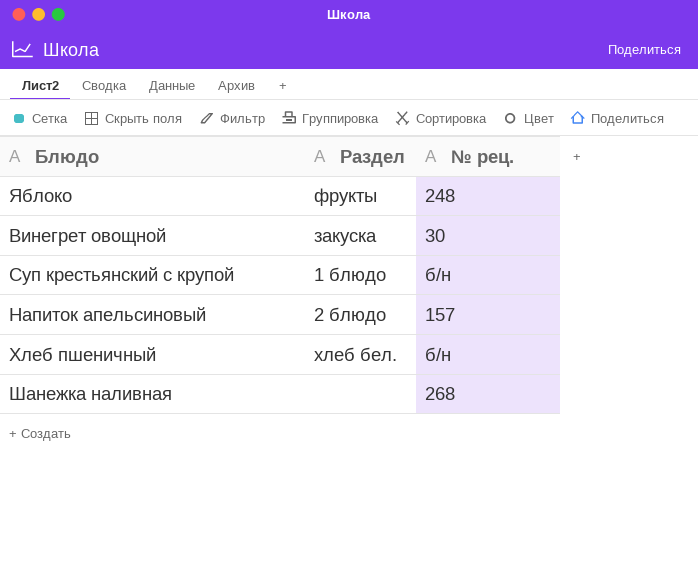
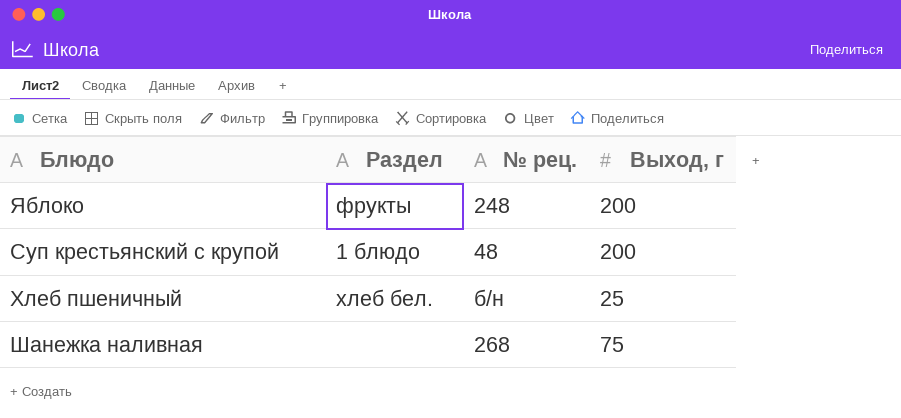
column Выход, г | position: none -> 4
row Винегрет овощной: закуска | 30 -> none
row Напиток апельсиновый: 2 блюдо | 157 -> none
Суп крестьянский с крупой | № рец.: б/н -> 48

